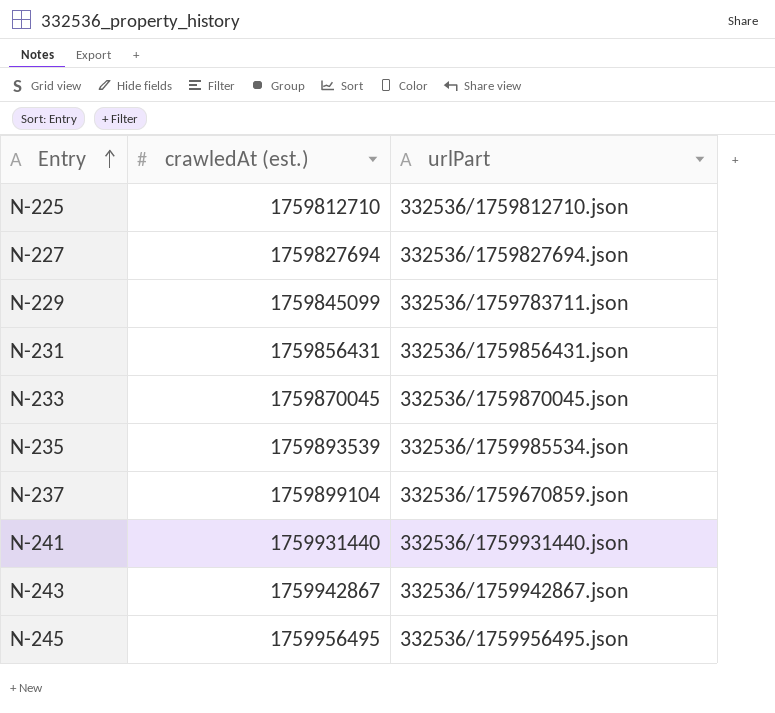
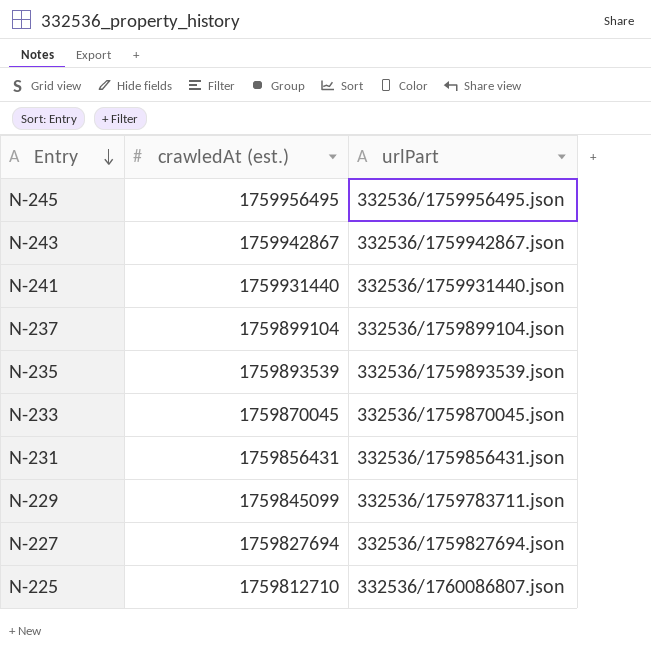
row order: Entry ascending -> Entry descending
N-237 | urlPart: 332536/1759670859.json -> 332536/1759899104.json
N-235 | urlPart: 332536/1759985534.json -> 332536/1759893539.json
N-225 | urlPart: 332536/1759812710.json -> 332536/1760086807.json

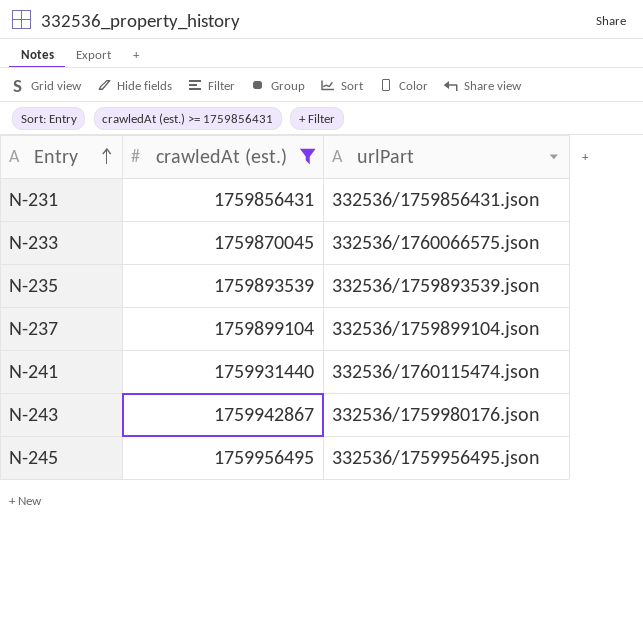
filter: none -> crawledAt (est.) >= 1759856431
row order: Entry descending -> Entry ascending
N-233 | urlPart: 332536/1759870045.json -> 332536/1760066575.json
N-241 | urlPart: 332536/1759931440.json -> 332536/1760115474.json
N-243 | urlPart: 332536/1759942867.json -> 332536/1759980176.json

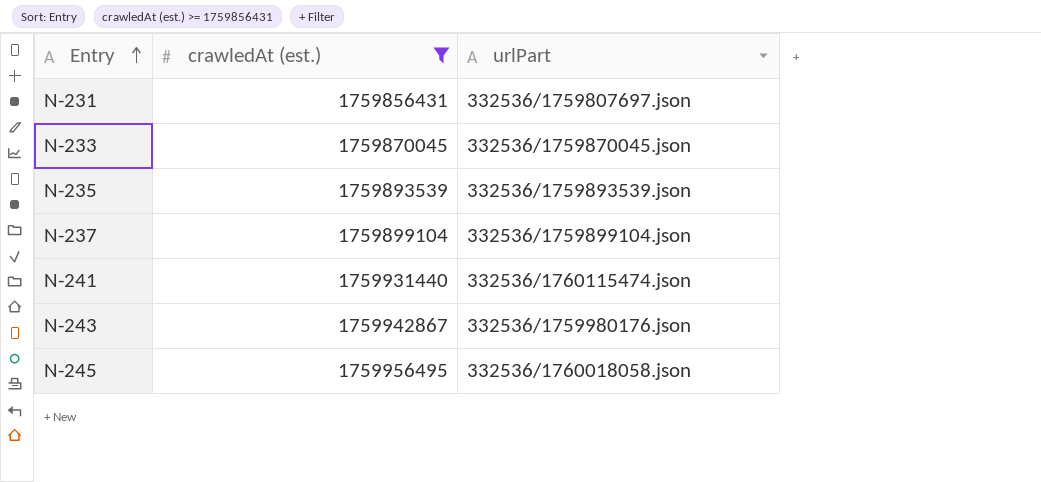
N-231 | urlPart: 332536/1759856431.json -> 332536/1759807697.json
N-233 | urlPart: 332536/1760066575.json -> 332536/1759870045.json
N-245 | urlPart: 332536/1759956495.json -> 332536/1760018058.json

